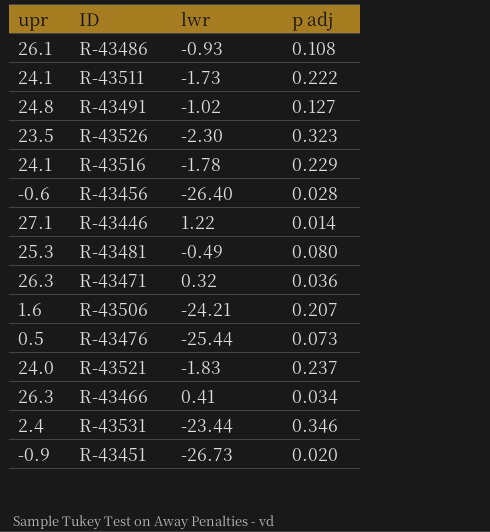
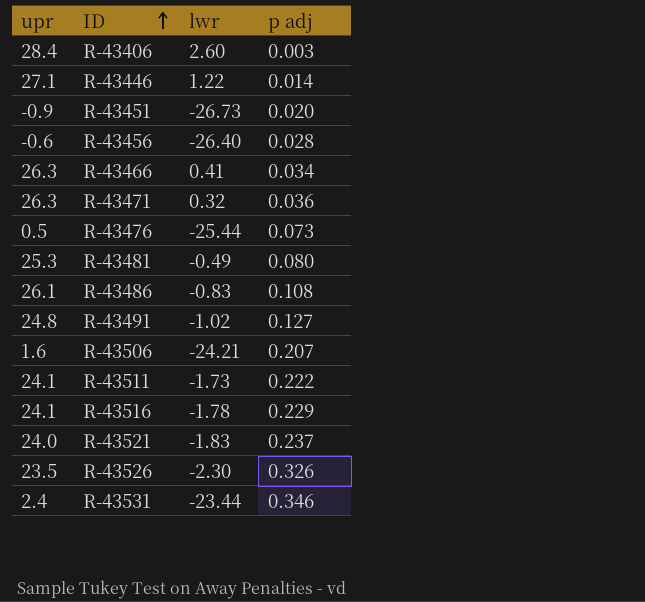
row order: none -> ID ascending
row R-43406: none -> 28.4 | 2.60 | 0.003
R-43486 | lwr: -0.93 -> -0.83
R-43526 | p adj: 0.323 -> 0.326

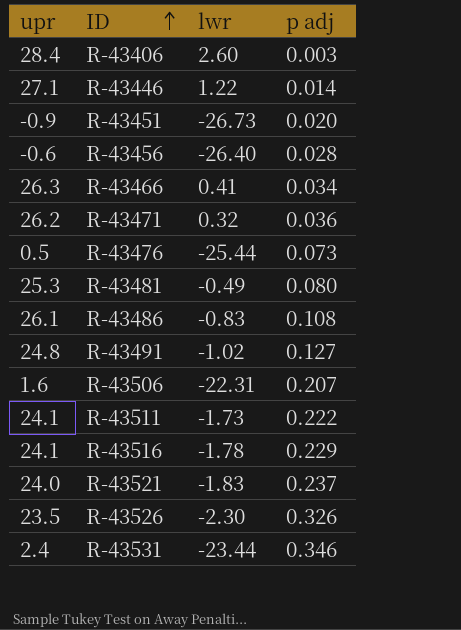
R-43471 | upr: 26.3 -> 26.2
R-43506 | lwr: -24.21 -> -22.31

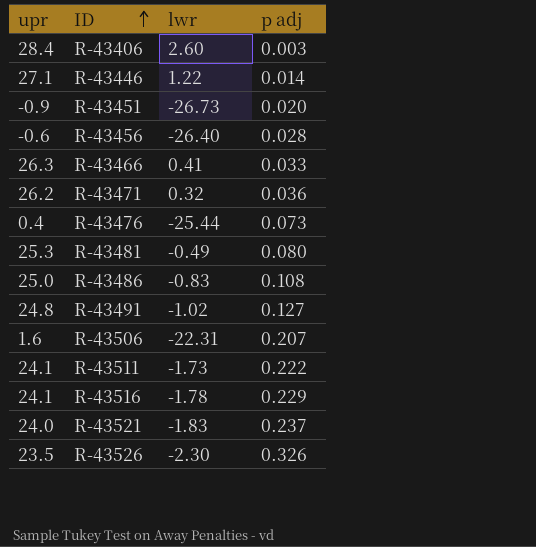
row R-43531: 2.4 | -23.44 | 0.346 -> none
R-43466 | p adj: 0.034 -> 0.033
R-43476 | upr: 0.5 -> 0.4
R-43486 | upr: 26.1 -> 25.0

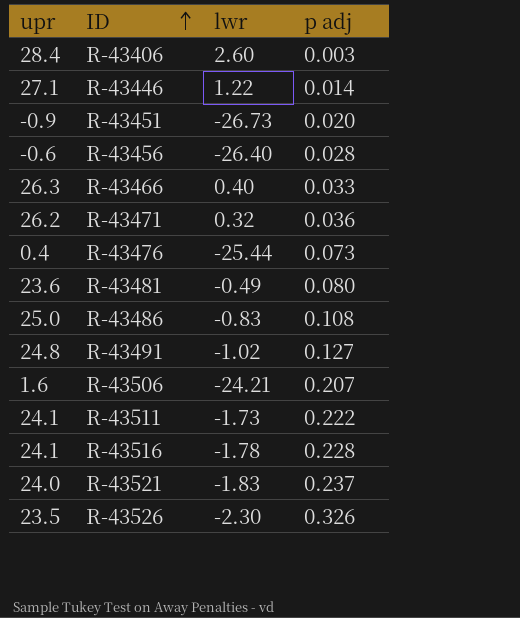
R-43466 | lwr: 0.41 -> 0.40
R-43481 | upr: 25.3 -> 23.6
R-43506 | lwr: -22.31 -> -24.21
R-43516 | p adj: 0.229 -> 0.228

